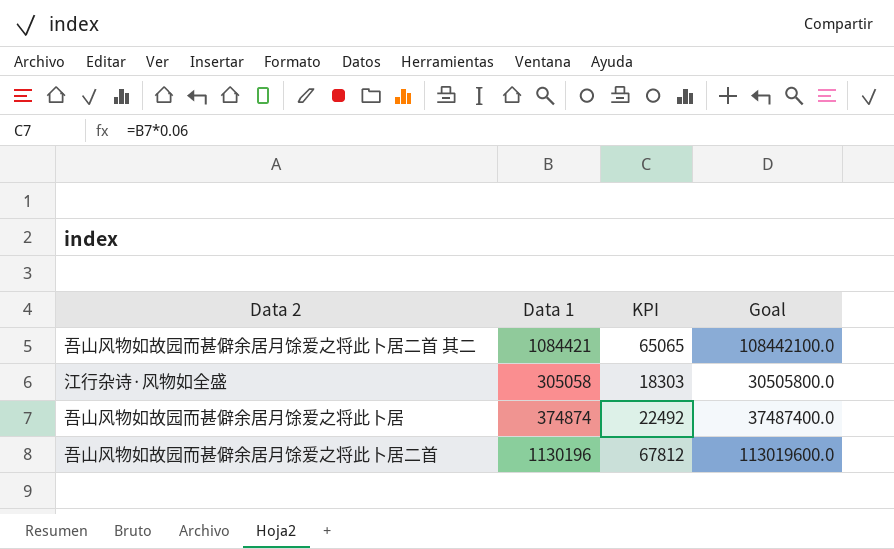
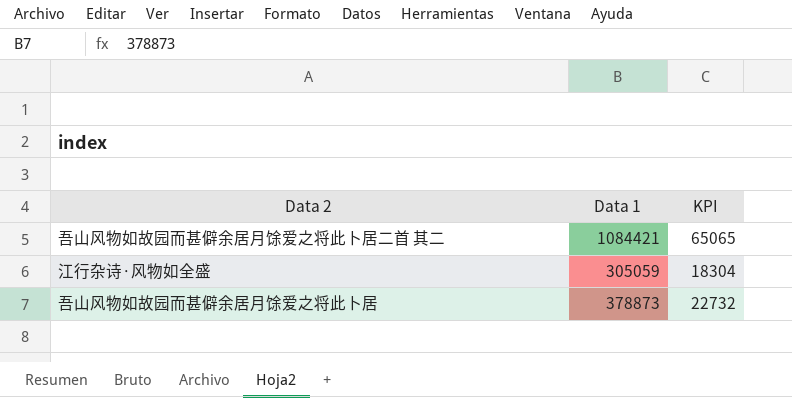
column Goal | formula: [Data 1] * 100 -> none
row 吾山风物如故园而甚僻余居月馀爱之将此卜居二首: 1130196 | 67812 | 113019600.0 -> none
江行杂诗·风物如全盛 | Data 1: 305058 -> 305059
江行杂诗·风物如全盛 | KPI: 18303 -> 18304
吾山风物如故园而甚僻余居月馀爱之将此卜居 | Data 1: 374874 -> 378873
吾山风物如故园而甚僻余居月馀爱之将此卜居 | KPI: 22492 -> 22732

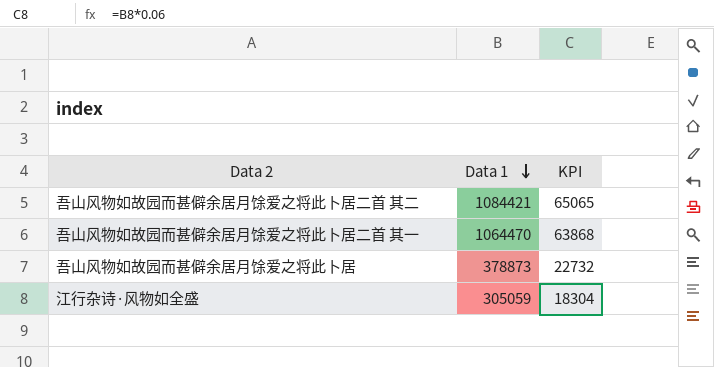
row order: none -> Data 1 descending
row 吾山风物如故园而甚僻余居月馀爱之将此卜居二首 其一: none -> 1064470 | 63868

